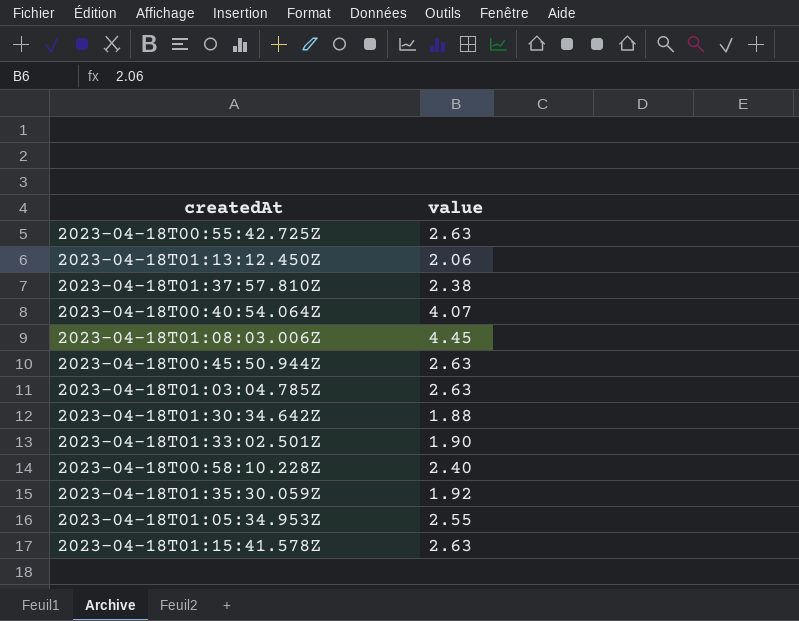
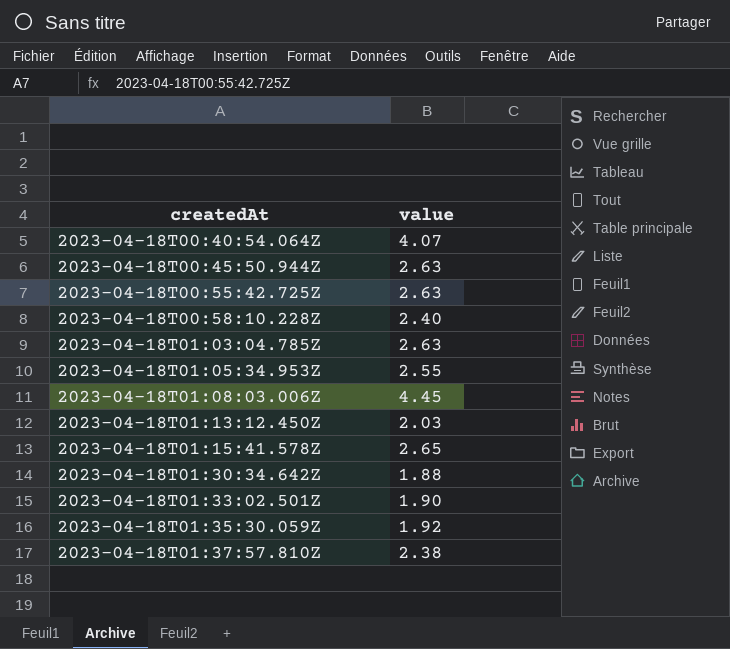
row order: none -> createdAt ascending
2023-04-18T01:13:12.450Z | value: 2.06 -> 2.03
2023-04-18T01:15:41.578Z | value: 2.63 -> 2.65

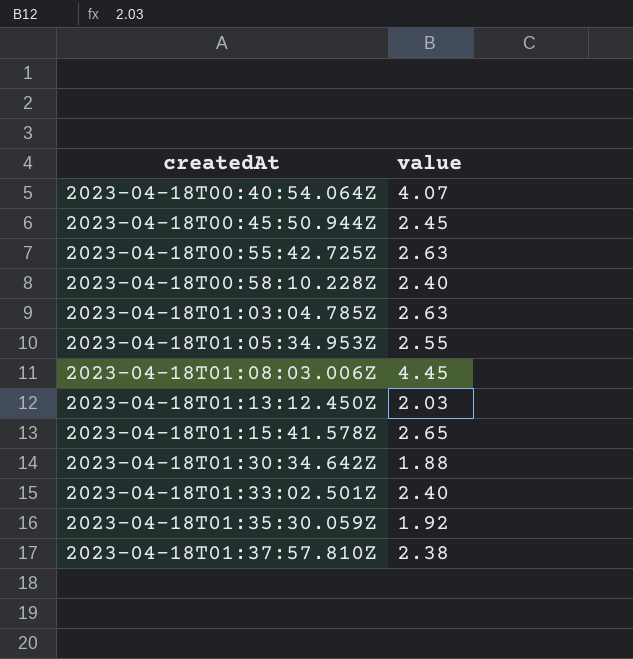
2023-04-18T00:45:50.944Z | value: 2.63 -> 2.45
2023-04-18T01:33:02.501Z | value: 1.90 -> 2.40

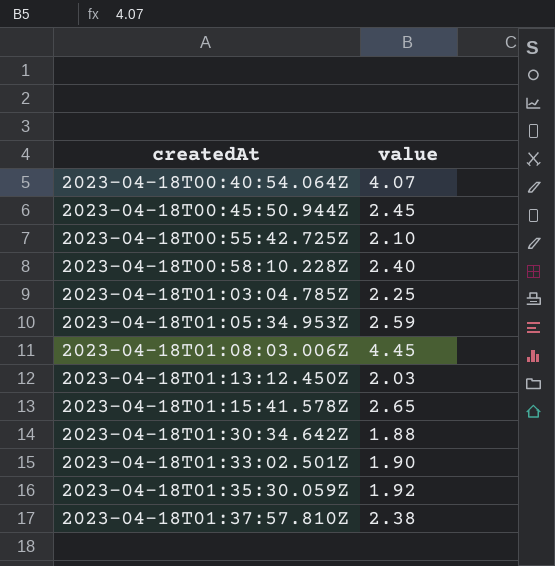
2023-04-18T00:55:42.725Z | value: 2.63 -> 2.10
2023-04-18T01:03:04.785Z | value: 2.63 -> 2.25
2023-04-18T01:05:34.953Z | value: 2.55 -> 2.59
2023-04-18T01:33:02.501Z | value: 2.40 -> 1.90

